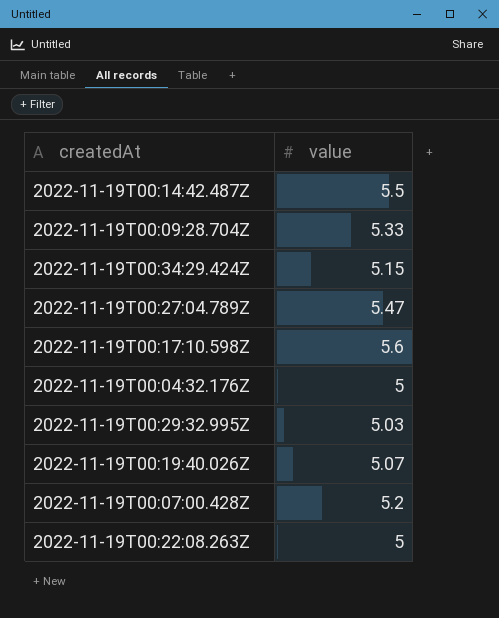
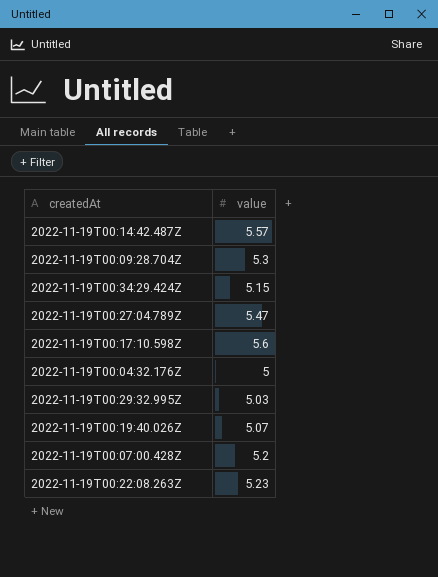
2022-11-19T00:14:42.487Z | value: 5.5 -> 5.57
2022-11-19T00:09:28.704Z | value: 5.33 -> 5.3
2022-11-19T00:22:08.263Z | value: 5 -> 5.23

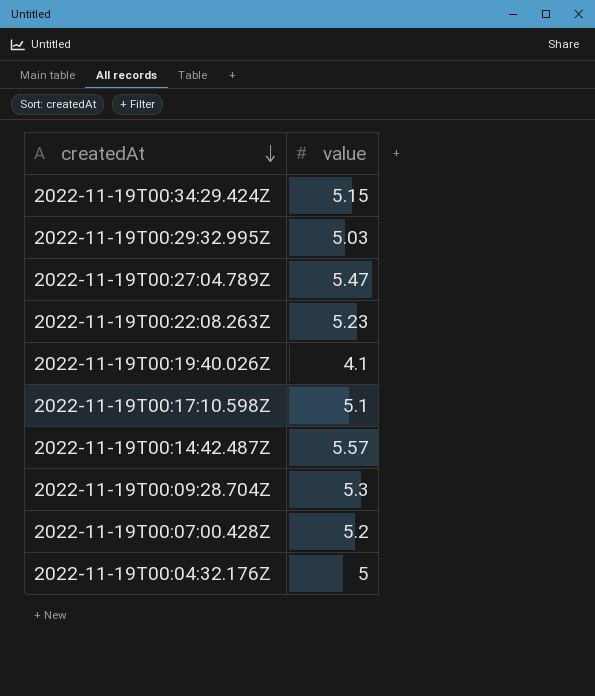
row order: none -> createdAt descending
2022-11-19T00:19:40.026Z | value: 5.07 -> 4.1
2022-11-19T00:17:10.598Z | value: 5.6 -> 5.1

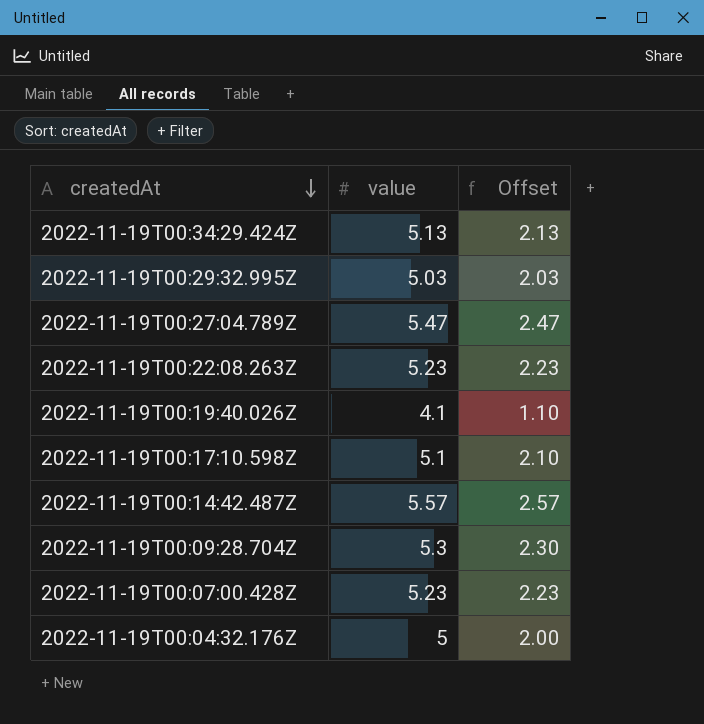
column Offset | formula: none -> [value] - 3
2022-11-19T00:34:29.424Z | value: 5.15 -> 5.13
2022-11-19T00:07:00.428Z | value: 5.2 -> 5.23

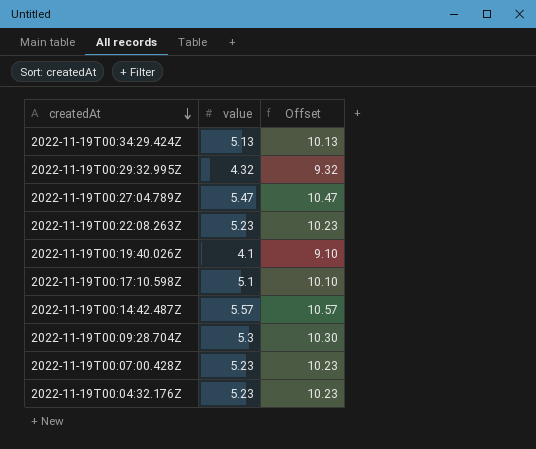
column Offset | formula: [value] - 3 -> [value] + 5
2022-11-19T00:29:32.995Z | value: 5.03 -> 4.32
2022-11-19T00:04:32.176Z | value: 5 -> 5.23

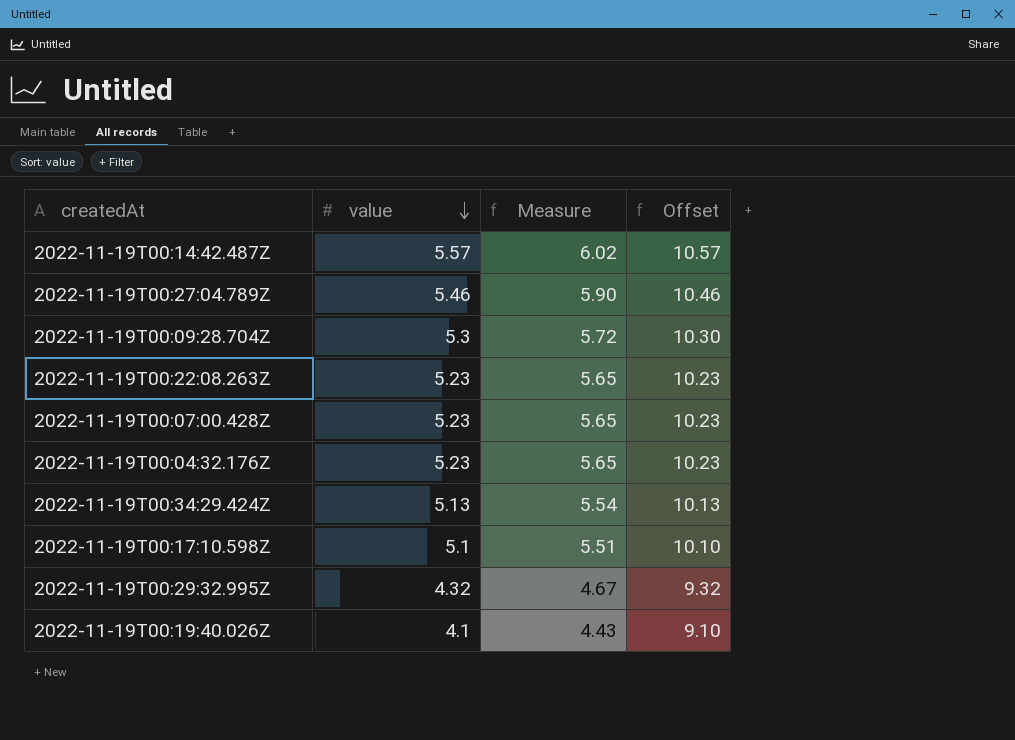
row order: createdAt descending -> value descending
column Measure | formula: none -> [value] * 1.08
2022-11-19T00:27:04.789Z | value: 5.47 -> 5.46
2022-11-19T00:27:04.789Z | Offset: 10.47 -> 10.46

